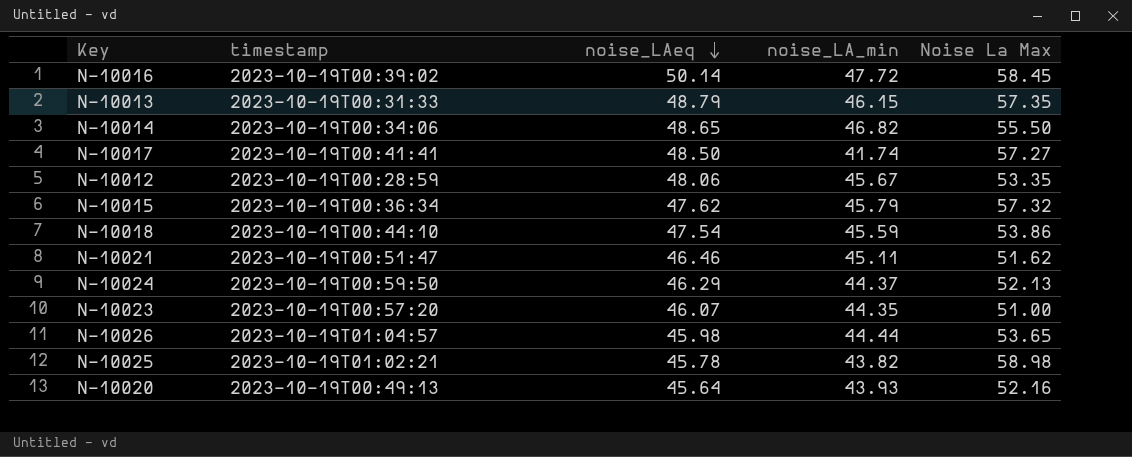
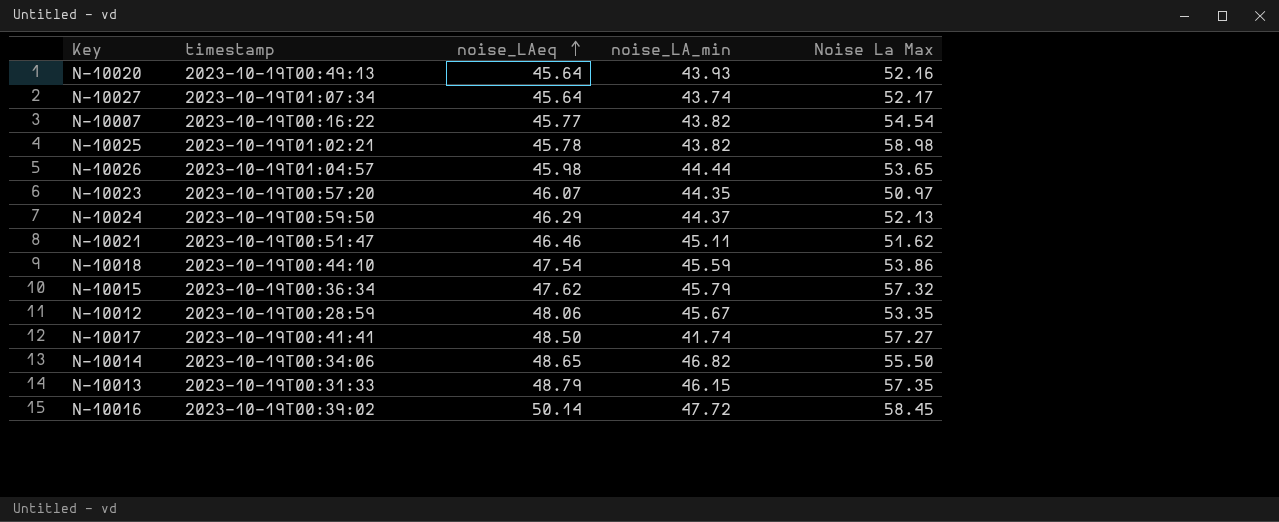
row order: noise_LAeq descending -> noise_LAeq ascending
row N-10027: none -> 2023-10-19T01:07:34 | 45.64 | 43.74 | 52.17
row N-10007: none -> 2023-10-19T00:16:22 | 45.77 | 43.82 | 54.54
N-10023 | Noise La Max: 51.00 -> 50.97

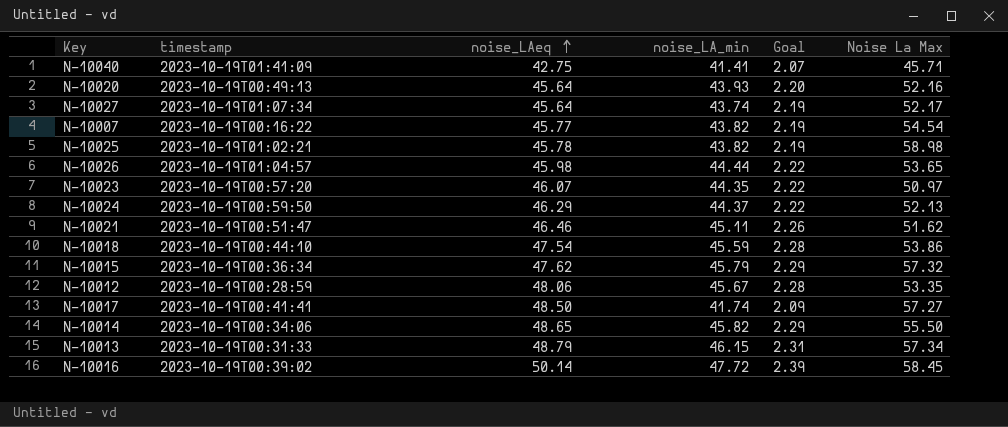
column Goal | formula: none -> [noise_LA_min] * 0.05
row N-10040: none -> 2023-10-19T01:41:09 | 42.75 | 41.41 | 2.07 | 45.71
N-10014 | noise_LA_min: 46.82 -> 45.82
N-10013 | Noise La Max: 57.35 -> 57.34

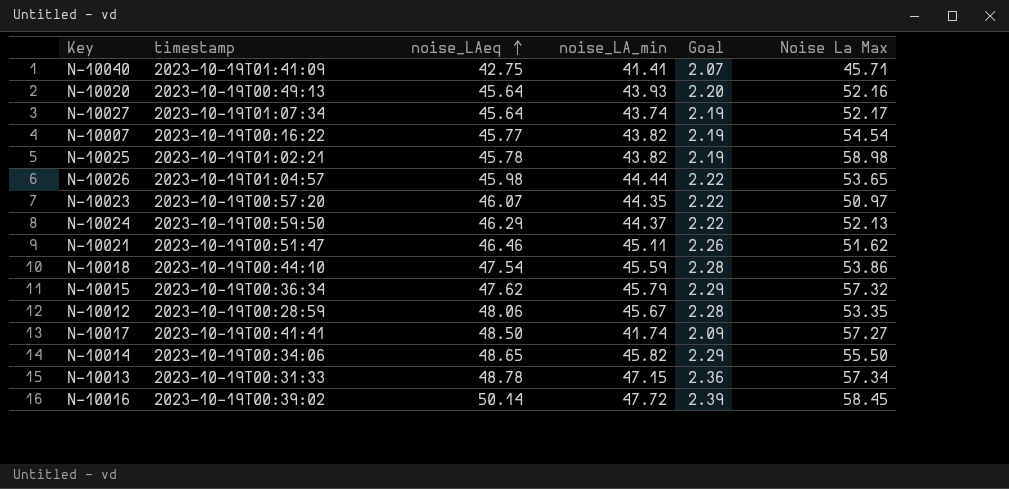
N-10013 | noise_LAeq: 48.79 -> 48.78
N-10013 | noise_LA_min: 46.15 -> 47.15
N-10013 | Goal: 2.31 -> 2.36

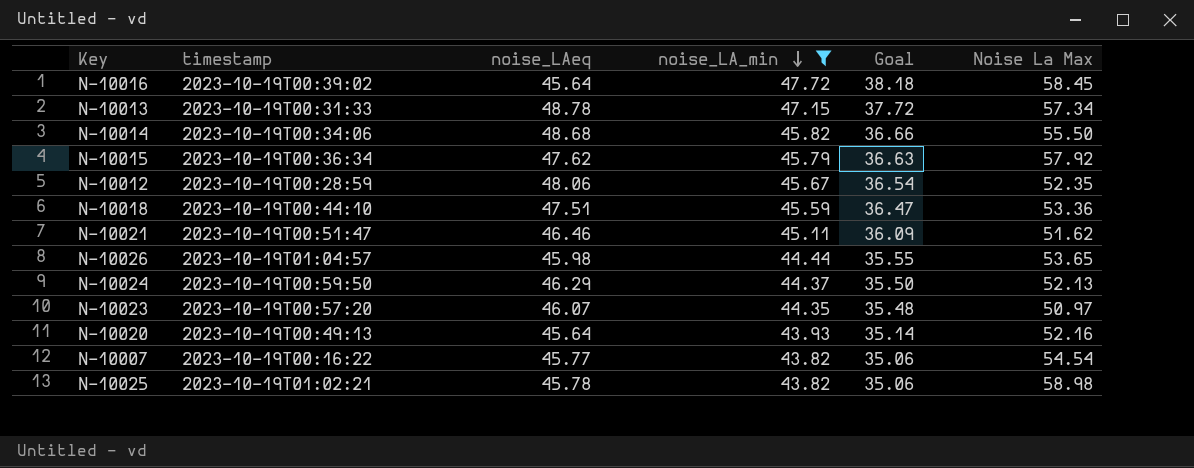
filter: none -> noise_LA_min >= 43.82
row order: noise_LAeq ascending -> noise_LA_min descending
column Goal | formula: [noise_LA_min] * 0.05 -> [noise_LA_min] * 0.8
N-10016 | noise_LAeq: 50.14 -> 45.64
N-10014 | noise_LAeq: 48.65 -> 48.68
N-10015 | Noise La Max: 57.32 -> 57.92
N-10012 | Noise La Max: 53.35 -> 52.35
N-10018 | noise_LAeq: 47.54 -> 47.51
N-10018 | Noise La Max: 53.86 -> 53.36

